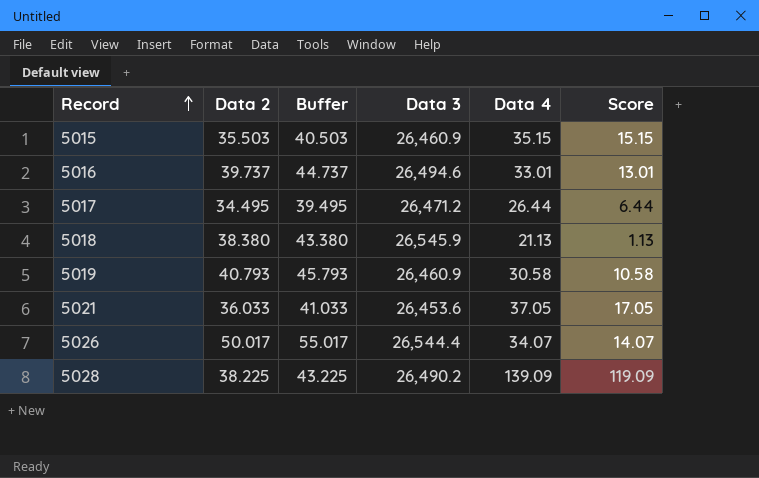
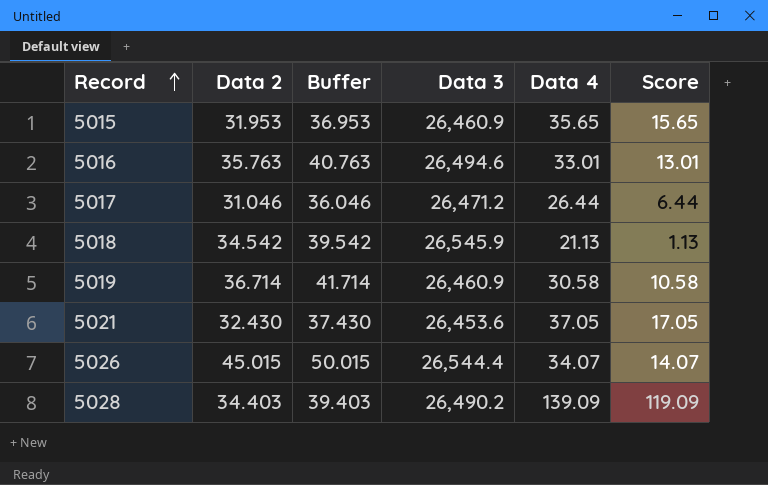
5015 | Data 2: 35.503 -> 31.953
5015 | Buffer: 40.503 -> 36.953
5015 | Data 4: 35.15 -> 35.65
5015 | Score: 15.15 -> 15.65
5016 | Data 2: 39.737 -> 35.763
5016 | Buffer: 44.737 -> 40.763
5017 | Data 2: 34.495 -> 31.046
5017 | Buffer: 39.495 -> 36.046
5018 | Data 2: 38.380 -> 34.542
5018 | Buffer: 43.380 -> 39.542
5019 | Data 2: 40.793 -> 36.714
5019 | Buffer: 45.793 -> 41.714
5021 | Data 2: 36.033 -> 32.430
5021 | Buffer: 41.033 -> 37.430
5026 | Data 2: 50.017 -> 45.015
5026 | Buffer: 55.017 -> 50.015
5028 | Data 2: 38.225 -> 34.403
5028 | Buffer: 43.225 -> 39.403

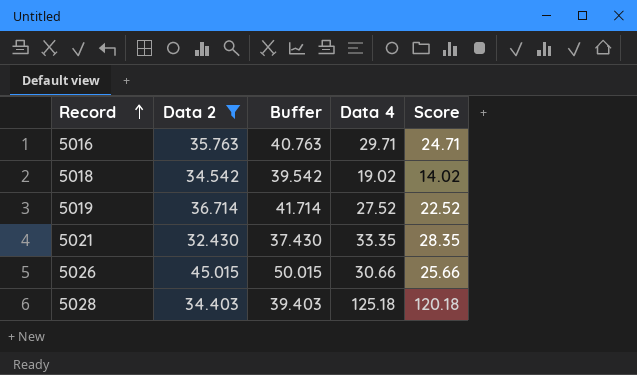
filter: none -> Data 2 >= 32.430
column Data 3 | position: 4 -> none
column Score | formula: [Data 4] - 20 -> [Data 4] - 5
5016 | Data 4: 33.01 -> 29.71
5018 | Data 4: 21.13 -> 19.02
5019 | Data 4: 30.58 -> 27.52
5021 | Data 4: 37.05 -> 33.35
5026 | Data 4: 34.07 -> 30.66
5028 | Data 4: 139.09 -> 125.18

